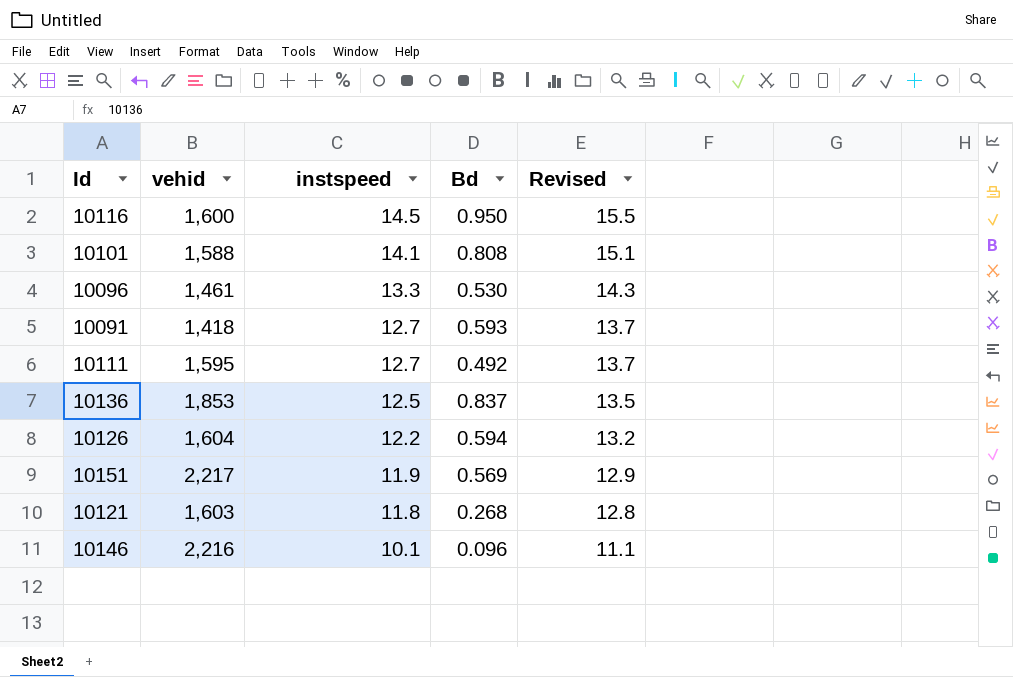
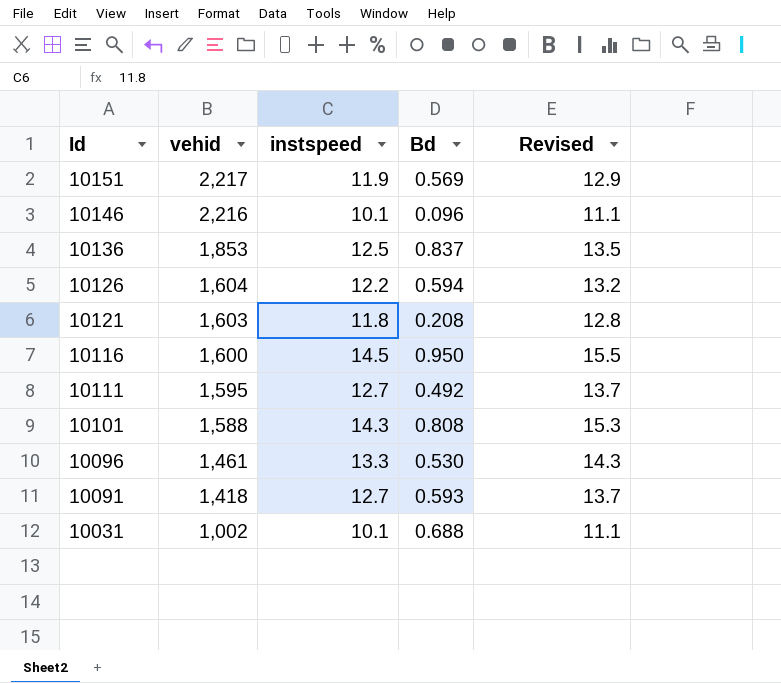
row order: instspeed descending -> Id descending
10121 | Bd: 0.268 -> 0.208
10101 | instspeed: 14.1 -> 14.3
10101 | Revised: 15.1 -> 15.3
row 10031: none -> 1,002 | 10.1 | 0.688 | 11.1

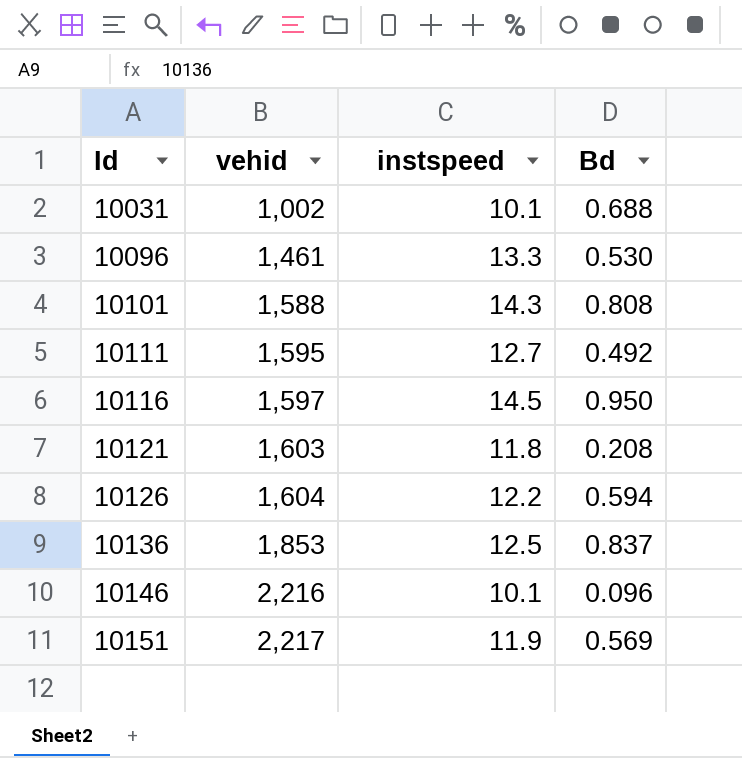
row order: Id descending -> Id ascending
column Revised | formula: [instspeed] + 1 -> none
row 10091: 1,418 | 12.7 | 0.593 | 13.7 -> none
10116 | vehid: 1,600 -> 1,597

